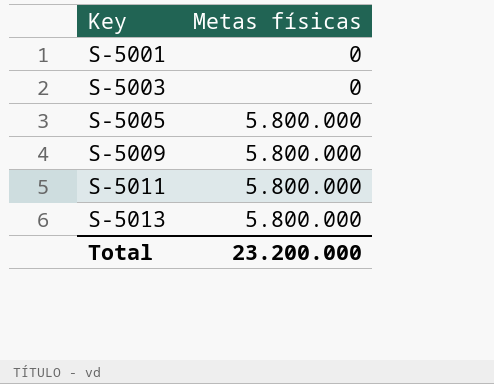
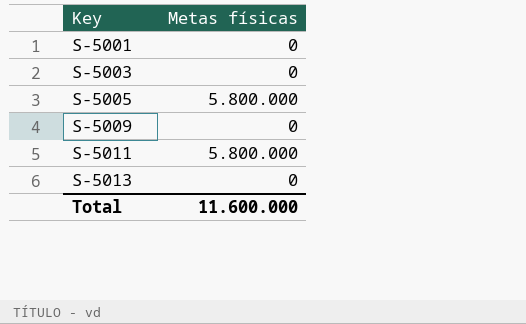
S-5009 | Metas físicas: 5.800.000 -> 0
S-5013 | Metas físicas: 5.800.000 -> 0
Total | Metas físicas: 23.200.000 -> 11.600.000

